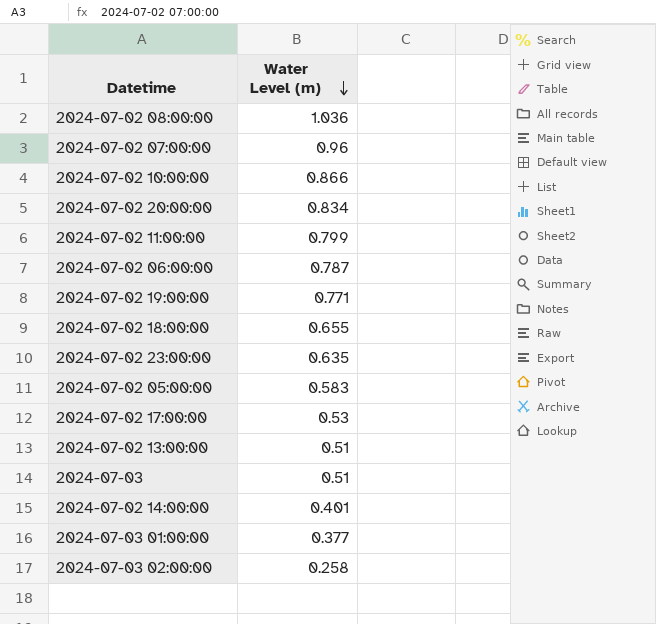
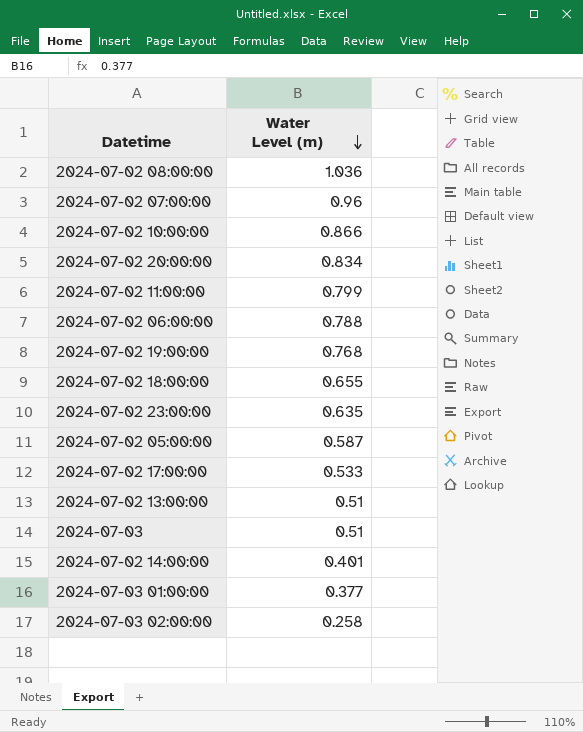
2024-07-02 06:00:00 | Water Level (m): 0.787 -> 0.788
2024-07-02 19:00:00 | Water Level (m): 0.771 -> 0.768
2024-07-02 05:00:00 | Water Level (m): 0.583 -> 0.587
2024-07-02 17:00:00 | Water Level (m): 0.53 -> 0.533

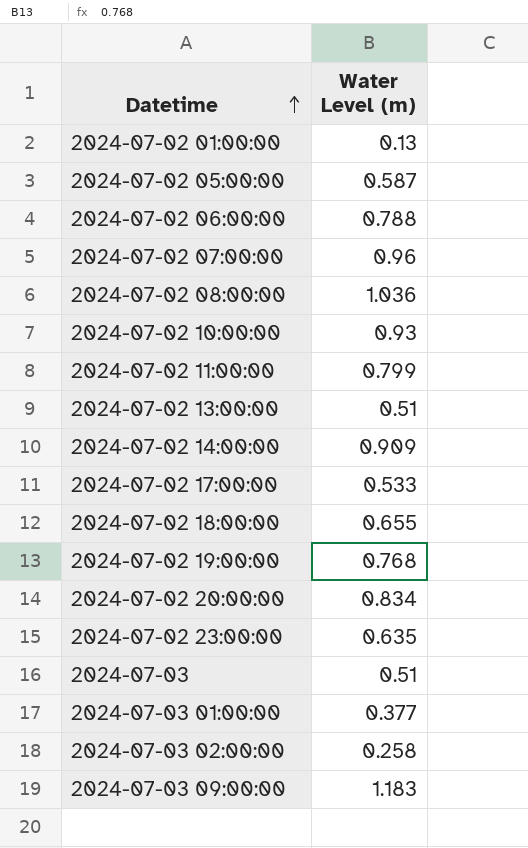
row order: Water Level (m) descending -> Datetime ascending
row 2024-07-02 01:00:00: none -> 0.13
2024-07-02 10:00:00 | Water Level (m): 0.866 -> 0.93
2024-07-02 14:00:00 | Water Level (m): 0.401 -> 0.909
row 2024-07-03 09:00:00: none -> 1.183

